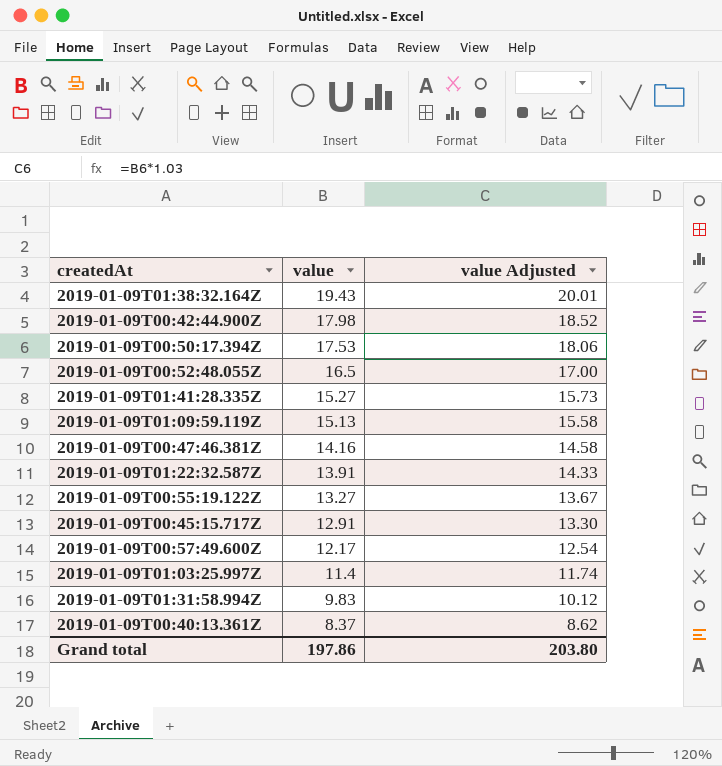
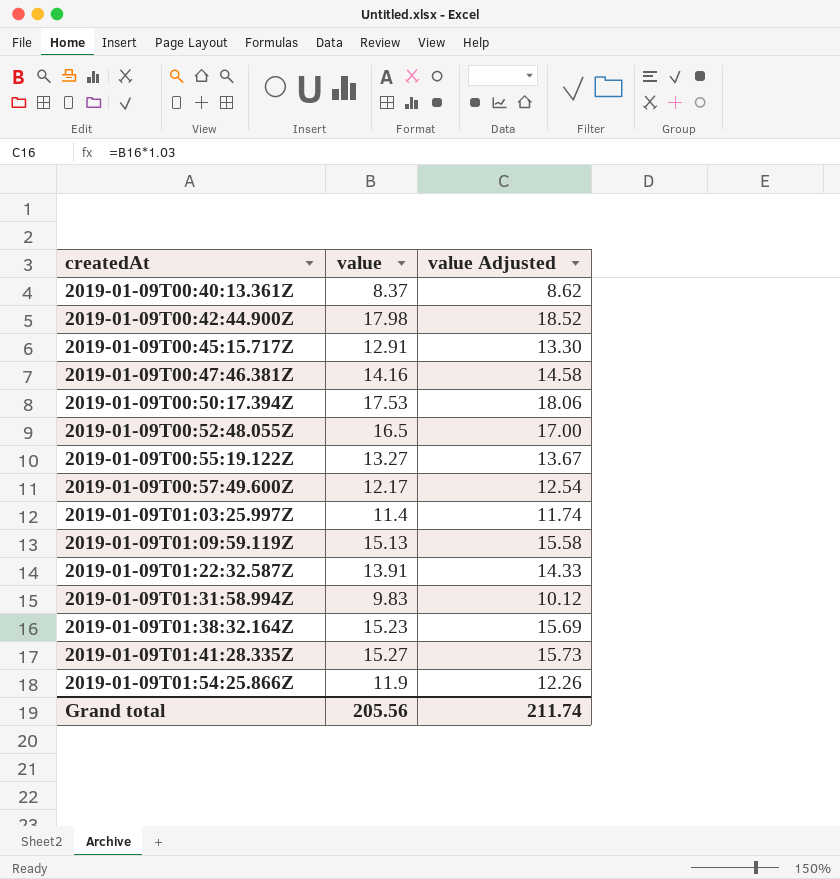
row order: value descending -> createdAt ascending
2019-01-09T01:38:32.164Z | value: 19.43 -> 15.23
2019-01-09T01:38:32.164Z | value Adjusted: 20.01 -> 15.69
row 2019-01-09T01:54:25.866Z: none -> 11.9 | 12.26
Grand total | value: 197.86 -> 205.56
Grand total | value Adjusted: 203.80 -> 211.74

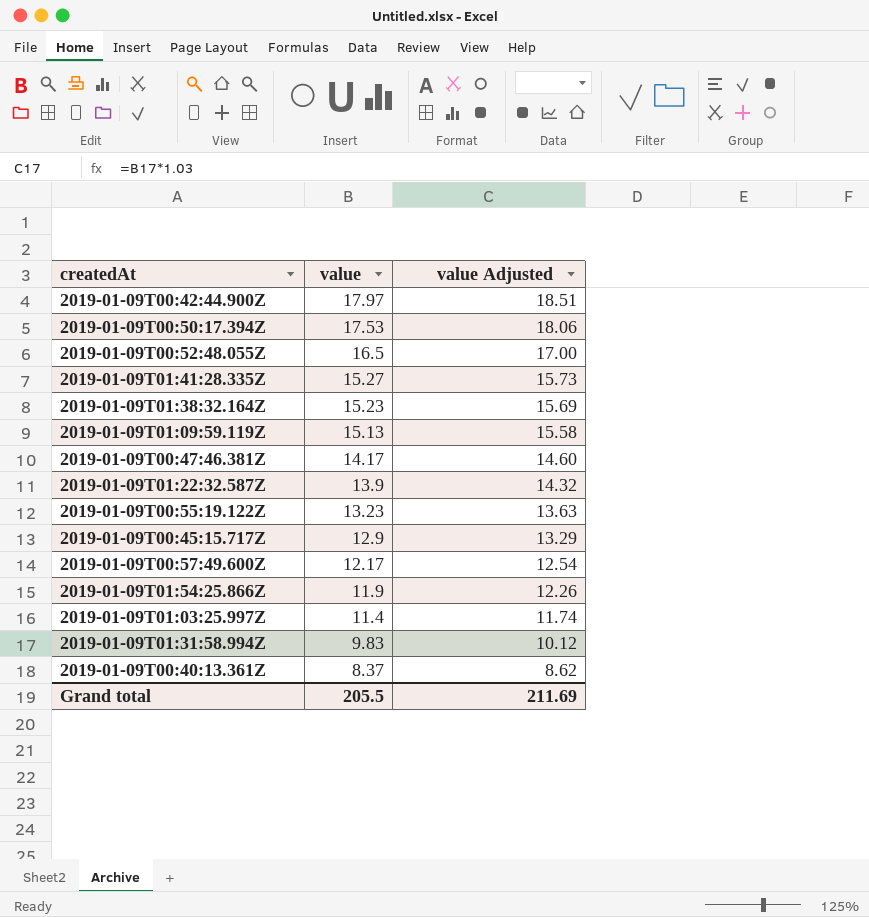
row order: createdAt ascending -> value descending
2019-01-09T00:42:44.900Z | value: 17.98 -> 17.97
2019-01-09T00:42:44.900Z | value Adjusted: 18.52 -> 18.51
2019-01-09T00:47:46.381Z | value: 14.16 -> 14.17
2019-01-09T00:47:46.381Z | value Adjusted: 14.58 -> 14.60
2019-01-09T01:22:32.587Z | value: 13.91 -> 13.9
2019-01-09T01:22:32.587Z | value Adjusted: 14.33 -> 14.32
2019-01-09T00:55:19.122Z | value: 13.27 -> 13.23
2019-01-09T00:55:19.122Z | value Adjusted: 13.67 -> 13.63
2019-01-09T00:45:15.717Z | value: 12.91 -> 12.9
2019-01-09T00:45:15.717Z | value Adjusted: 13.30 -> 13.29
Grand total | value: 205.56 -> 205.5
Grand total | value Adjusted: 211.74 -> 211.69

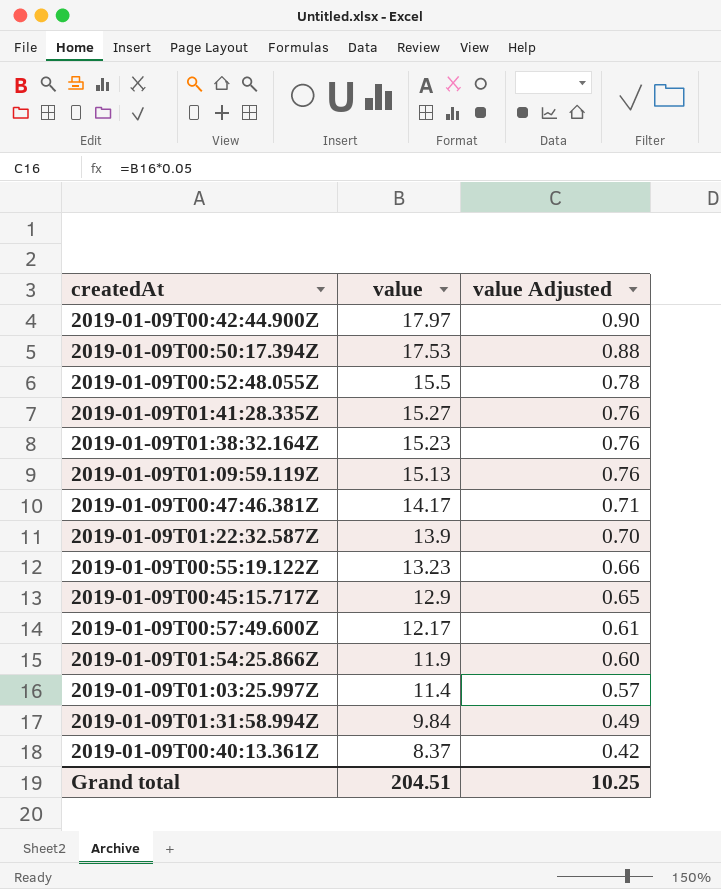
column value Adjusted | formula: [value] * 1.03 -> [value] * 0.05
2019-01-09T00:52:48.055Z | value: 16.5 -> 15.5
2019-01-09T01:31:58.994Z | value: 9.83 -> 9.84
Grand total | value: 205.5 -> 204.51
Grand total | value Adjusted: 211.69 -> 10.25

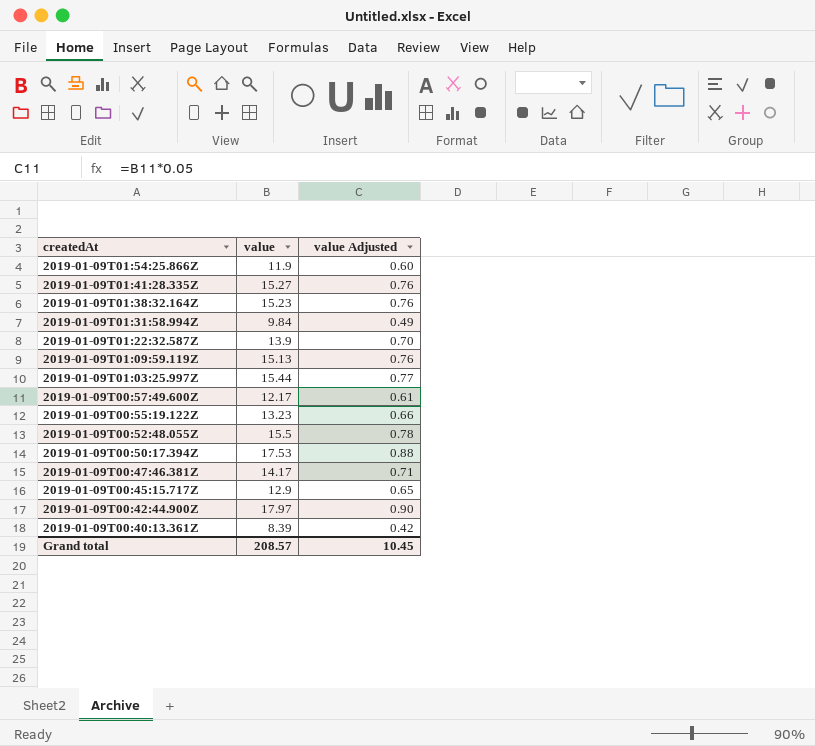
row order: value descending -> createdAt descending
2019-01-09T01:03:25.997Z | value: 11.4 -> 15.44
2019-01-09T01:03:25.997Z | value Adjusted: 0.57 -> 0.77
2019-01-09T00:40:13.361Z | value: 8.37 -> 8.39
Grand total | value: 204.51 -> 208.57
Grand total | value Adjusted: 10.25 -> 10.45

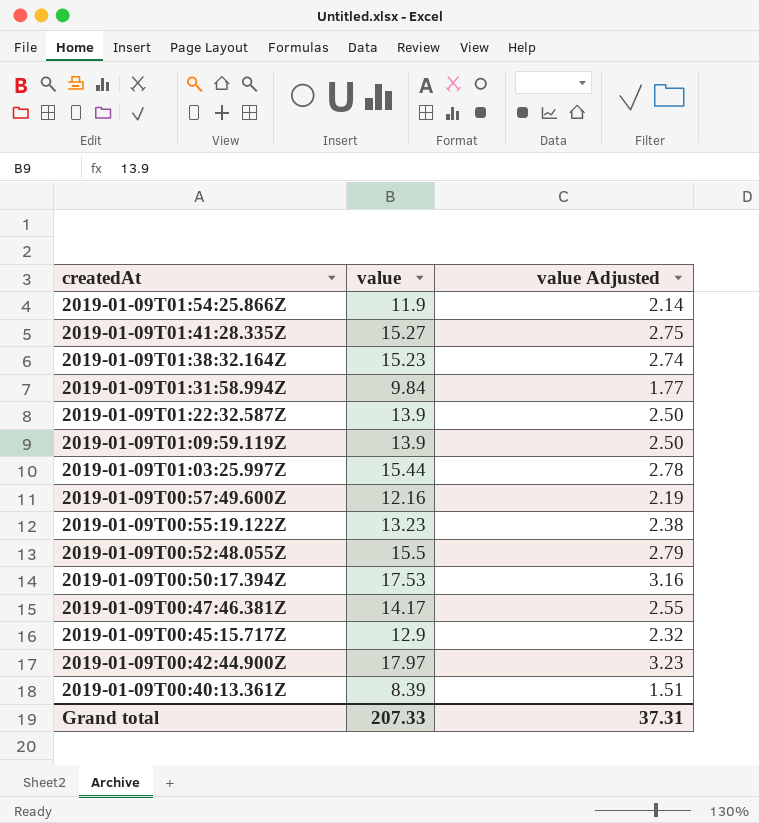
column value Adjusted | formula: [value] * 0.05 -> [value] * 0.18
2019-01-09T01:09:59.119Z | value: 15.13 -> 13.9
2019-01-09T00:57:49.600Z | value: 12.17 -> 12.16
Grand total | value: 208.57 -> 207.33
Grand total | value Adjusted: 10.45 -> 37.31

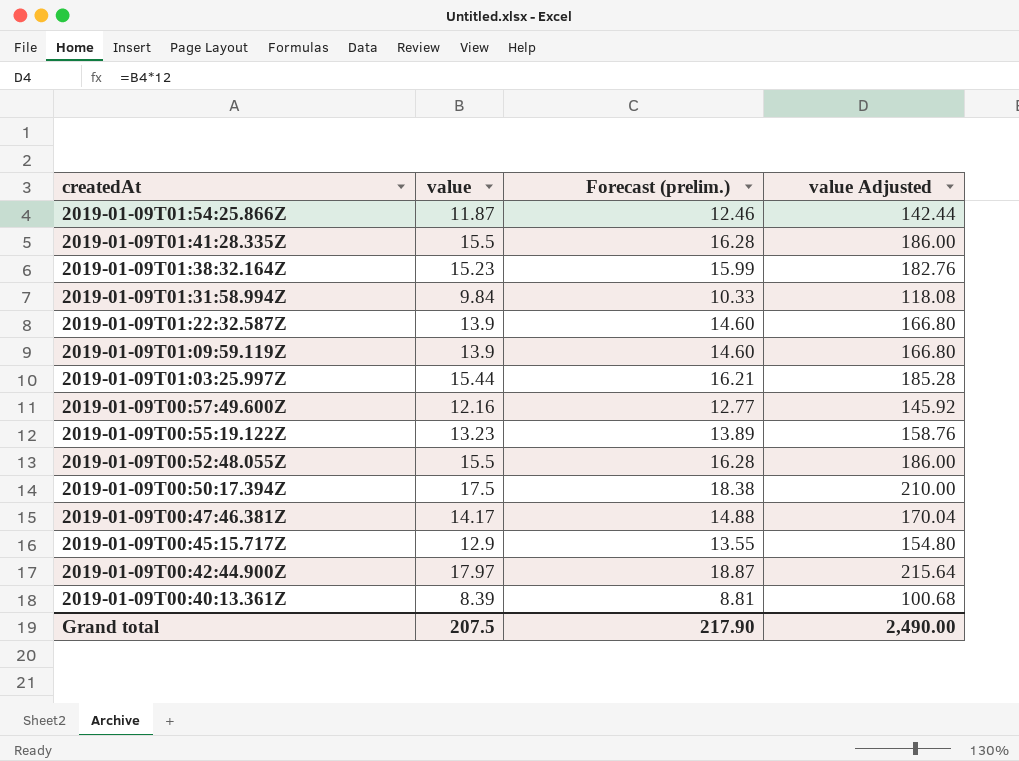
column Forecast (prelim.) | formula: none -> [value] * 1.05
column value Adjusted | formula: [value] * 0.18 -> [value] * 12
2019-01-09T01:54:25.866Z | value: 11.9 -> 11.87
2019-01-09T01:41:28.335Z | value: 15.27 -> 15.5
2019-01-09T00:50:17.394Z | value: 17.53 -> 17.5
Grand total | value: 207.33 -> 207.5
Grand total | value Adjusted: 37.31 -> 2,490.00

